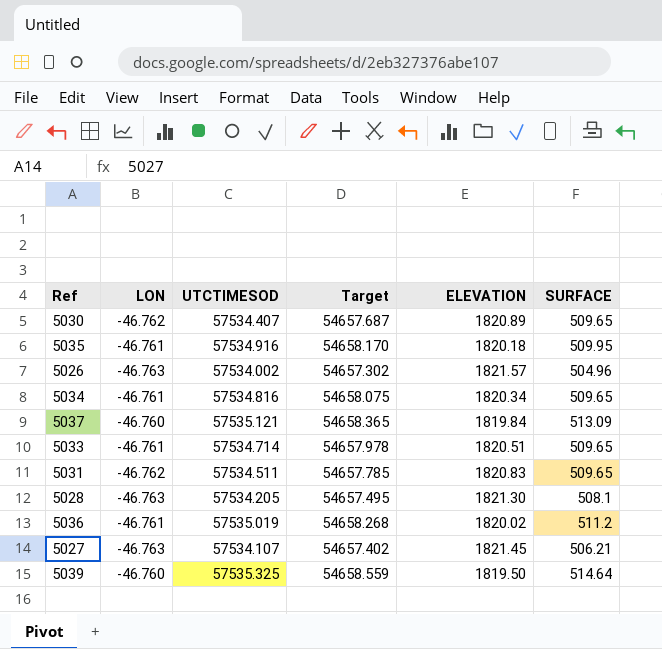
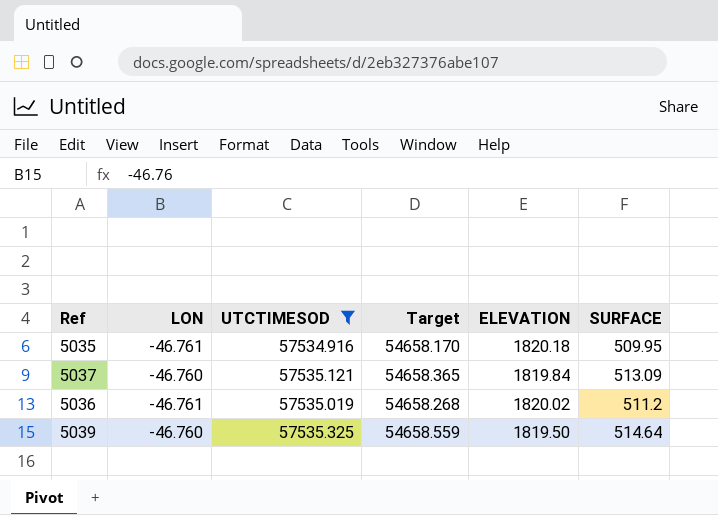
filter: none -> UTCTIMESOD >= 57534.916

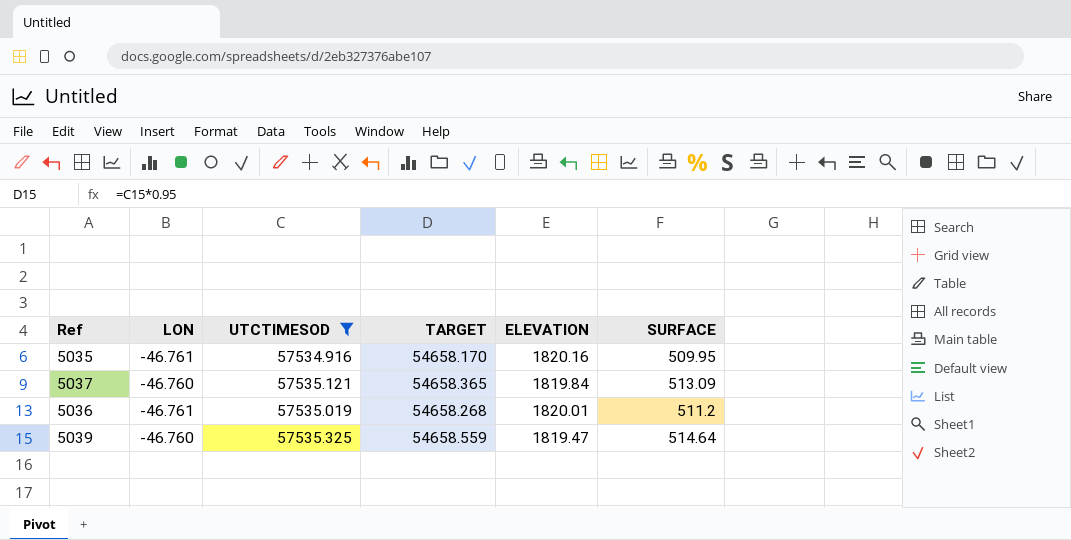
column name: Target -> TARGET
5035 | ELEVATION: 1820.18 -> 1820.16
5036 | ELEVATION: 1820.02 -> 1820.01
5039 | ELEVATION: 1819.50 -> 1819.47

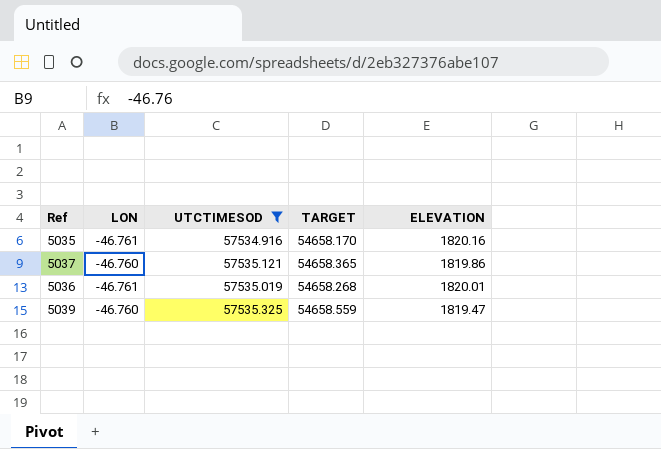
column SURFACE | position: 6 -> none
5037 | ELEVATION: 1819.84 -> 1819.86

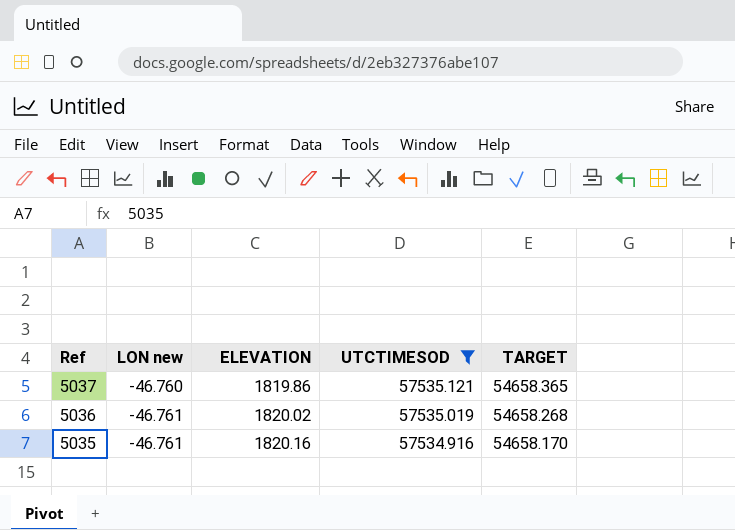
row order: none -> Ref descending
column name: LON -> LON new
column ELEVATION | position: 5 -> 3
row 5039: -46.760 | 57535.325 | 54658.559 | 1819.47 -> none
5036 | ELEVATION: 1820.01 -> 1820.02

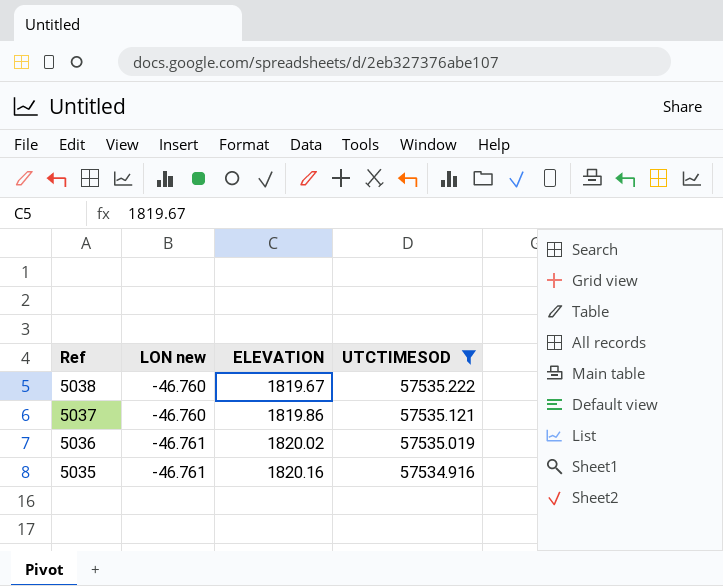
column TARGET | formula: [UTCTIMESOD] * 0.95 -> none
row 5038: none -> -46.760 | 1819.67 | 57535.222

